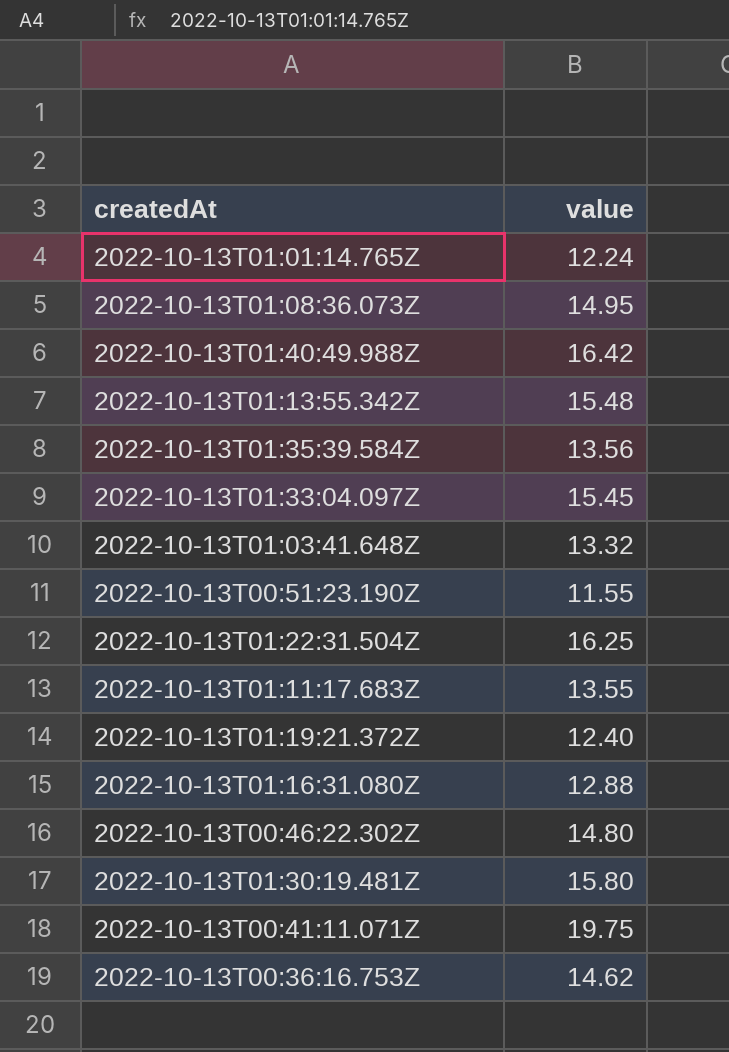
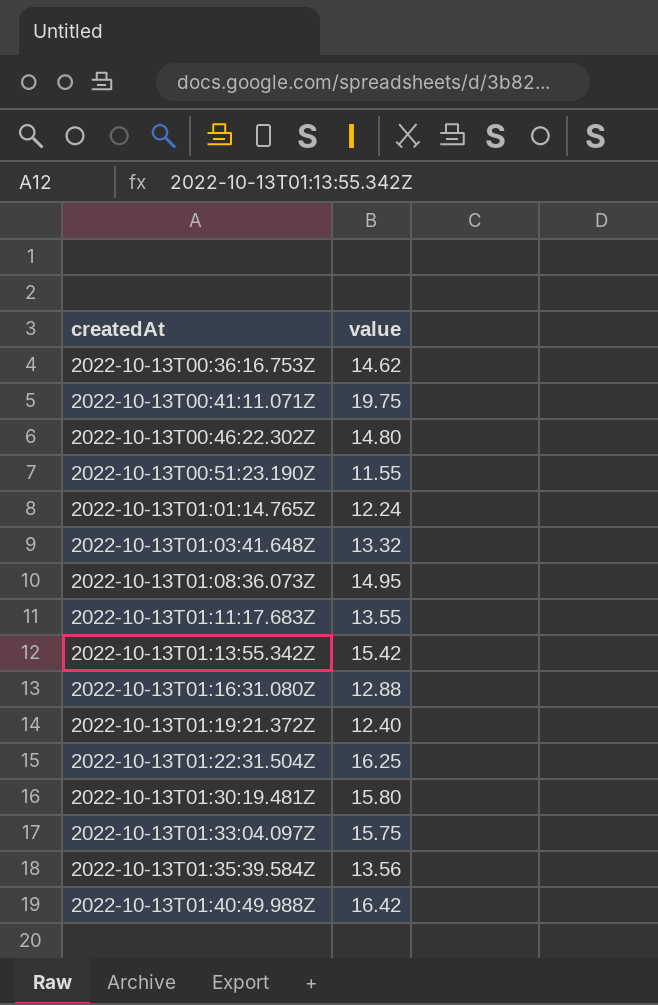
row order: none -> createdAt ascending
2022-10-13T01:13:55.342Z | value: 15.48 -> 15.42
2022-10-13T01:33:04.097Z | value: 15.45 -> 15.75

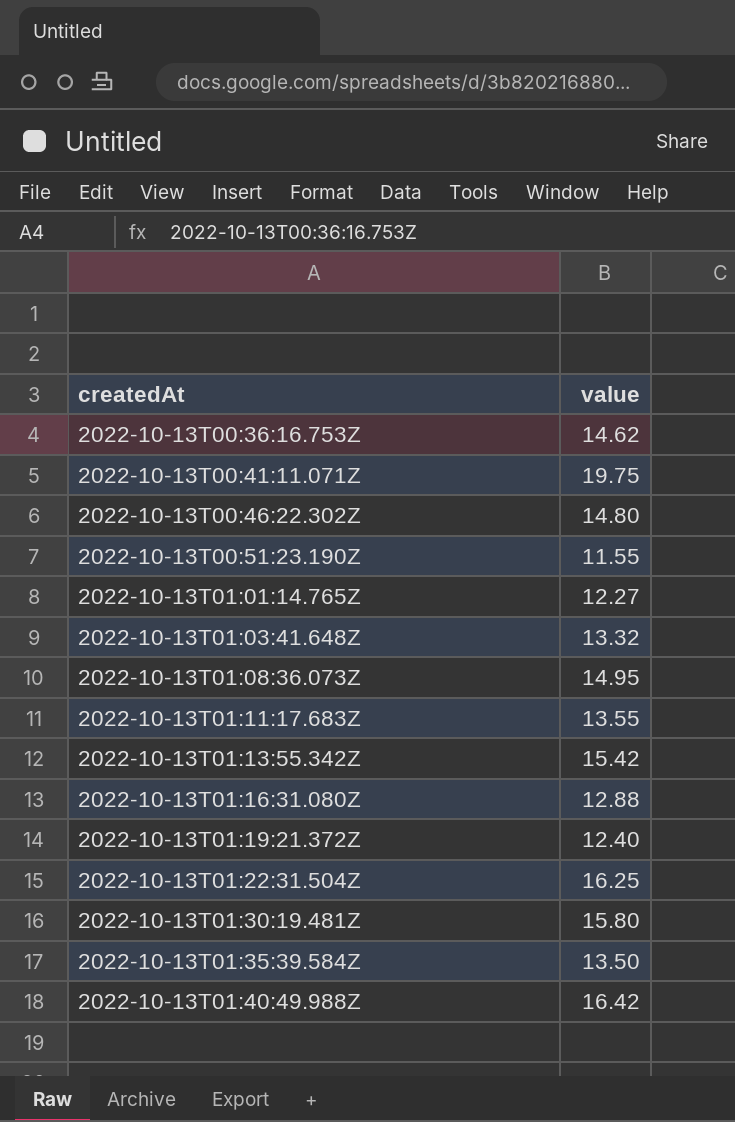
row 2022-10-13T01:33:04.097Z: 15.75 -> none
2022-10-13T01:01:14.765Z | value: 12.24 -> 12.27
2022-10-13T01:35:39.584Z | value: 13.56 -> 13.50

